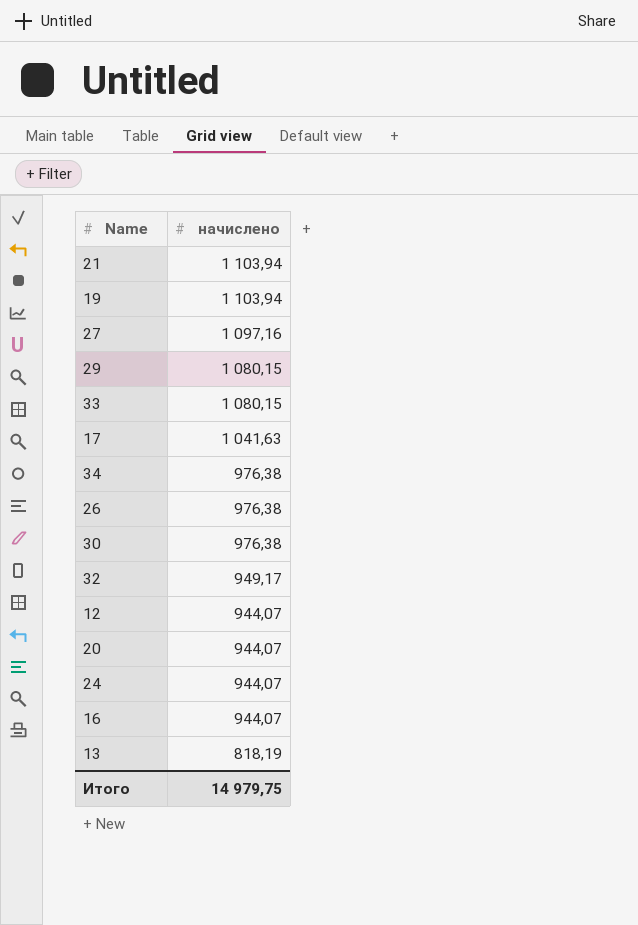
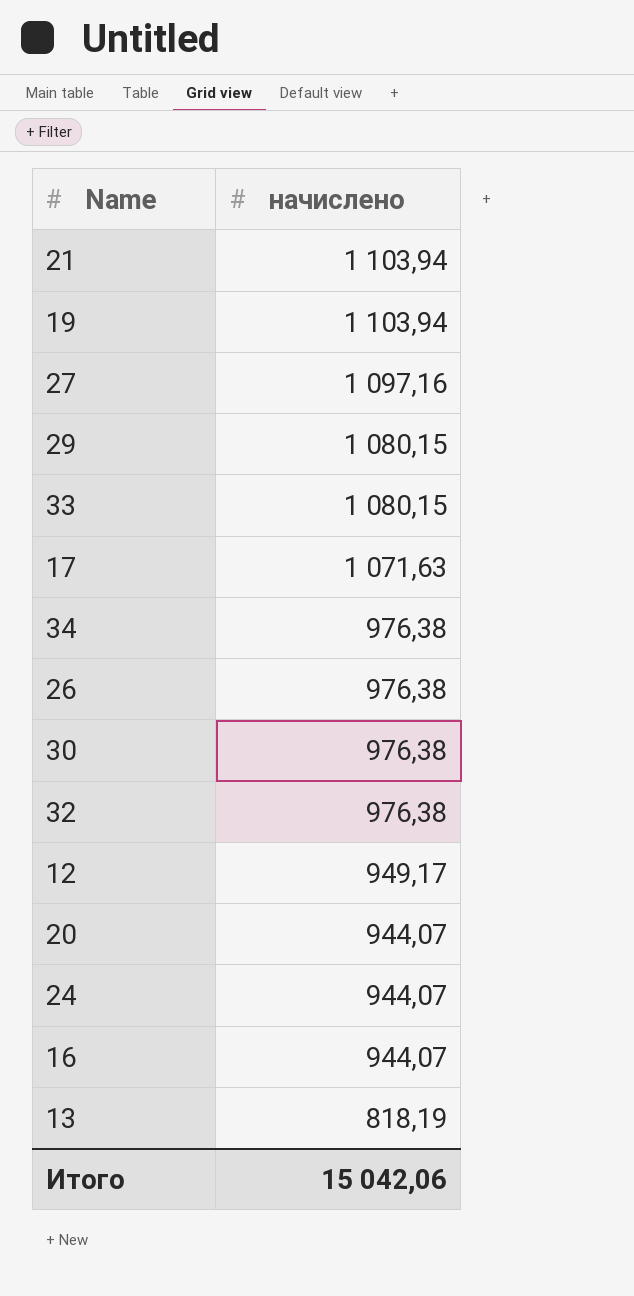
17 | начислено: 1 041,63 -> 1 071,63
32 | начислено: 949,17 -> 976,38
12 | начислено: 944,07 -> 949,17
Итого | начислено: 14 979,75 -> 15 042,06

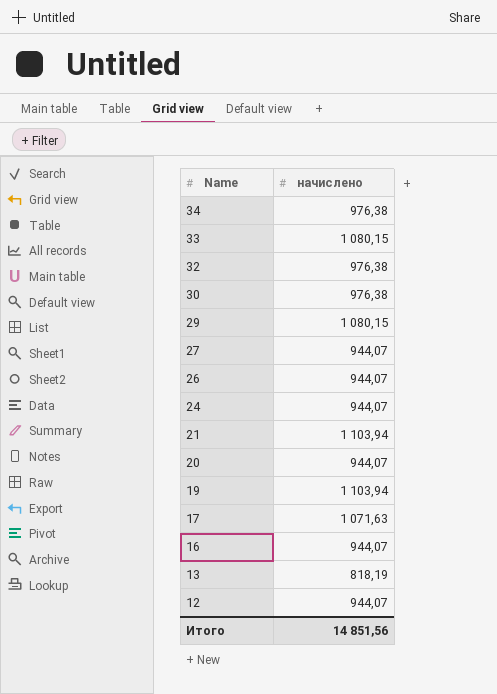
row order: начислено descending -> Name descending
27 | начислено: 1 097,16 -> 944,07
26 | начислено: 976,38 -> 944,07
12 | начислено: 949,17 -> 944,07
Итого | начислено: 15 042,06 -> 14 851,56

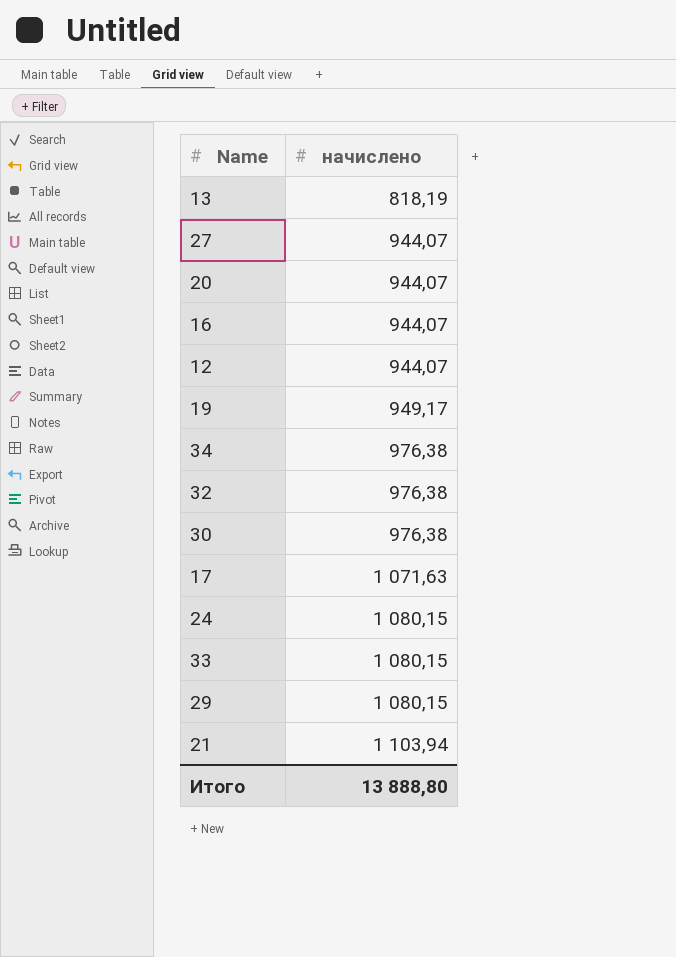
row order: Name descending -> начислено ascending
row 26: 944,07 -> none
19 | начислено: 1 103,94 -> 949,17
24 | начислено: 944,07 -> 1 080,15
Итого | начислено: 14 851,56 -> 13 888,80

